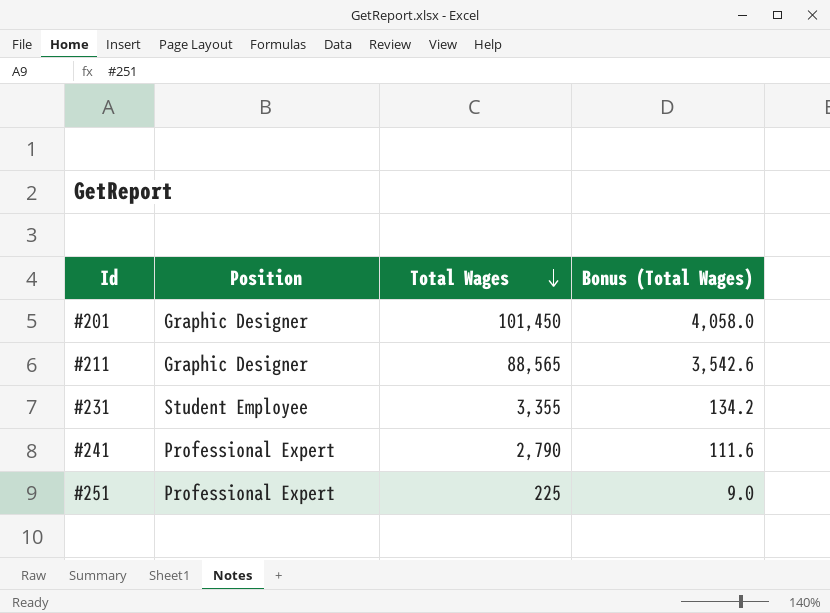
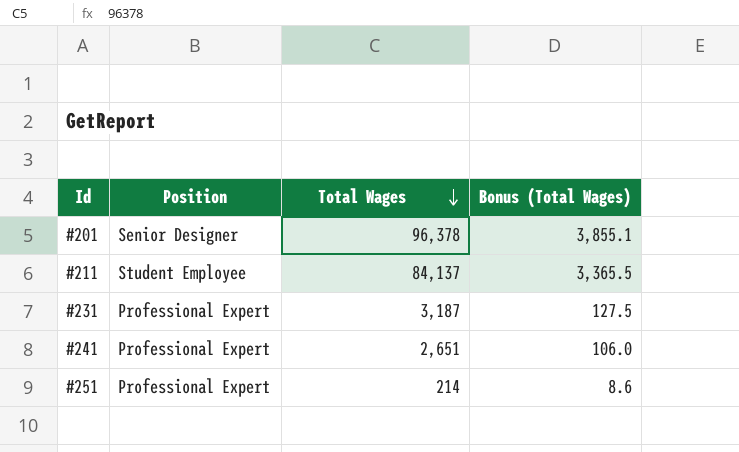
#201 | Position: Graphic Designer -> Senior Designer
#201 | Total Wages: 101,450 -> 96,378
#201 | Bonus (Total Wages): 4,058.0 -> 3,855.1
#211 | Position: Graphic Designer -> Student Employee
#211 | Total Wages: 88,565 -> 84,137
#211 | Bonus (Total Wages): 3,542.6 -> 3,365.5
#231 | Position: Student Employee -> Professional Expert
#231 | Total Wages: 3,355 -> 3,187
#231 | Bonus (Total Wages): 134.2 -> 127.5
#241 | Total Wages: 2,790 -> 2,651
#241 | Bonus (Total Wages): 111.6 -> 106.0
#251 | Total Wages: 225 -> 214
#251 | Bonus (Total Wages): 9.0 -> 8.6

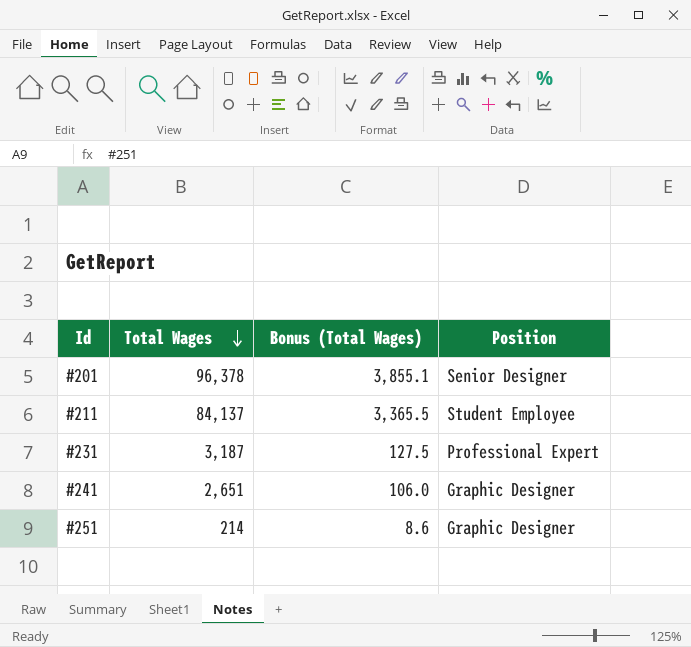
column Position | position: 2 -> 4
#241 | Position: Professional Expert -> Graphic Designer
#251 | Position: Professional Expert -> Graphic Designer

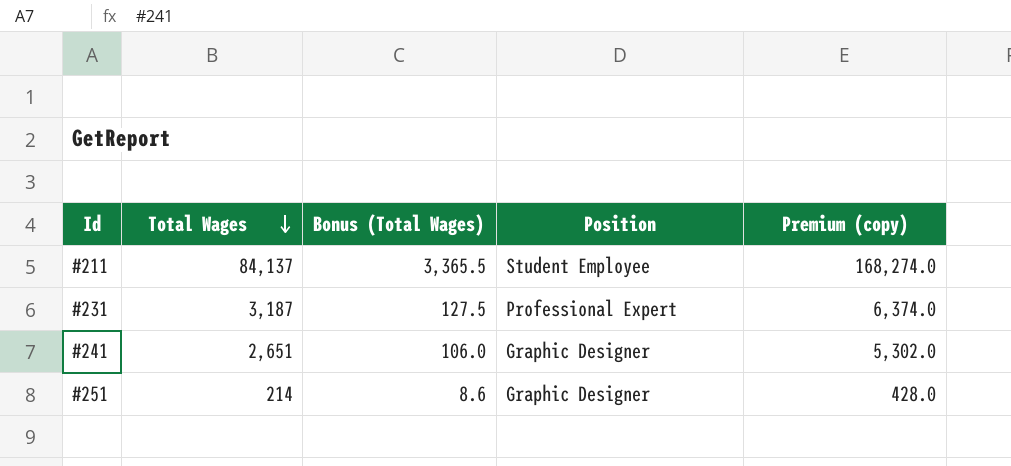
column Premium (copy) | formula: none -> [Total Wages] * 2
row #201: 96,378 | 3,855.1 | Senior Designer -> none

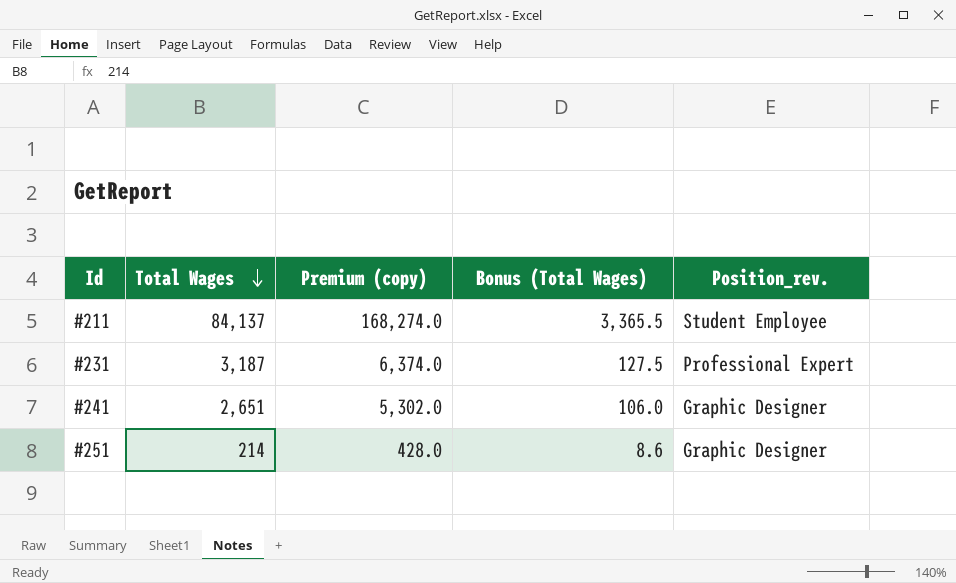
column Premium (copy) | position: 5 -> 3
column name: Position -> Position_rev.

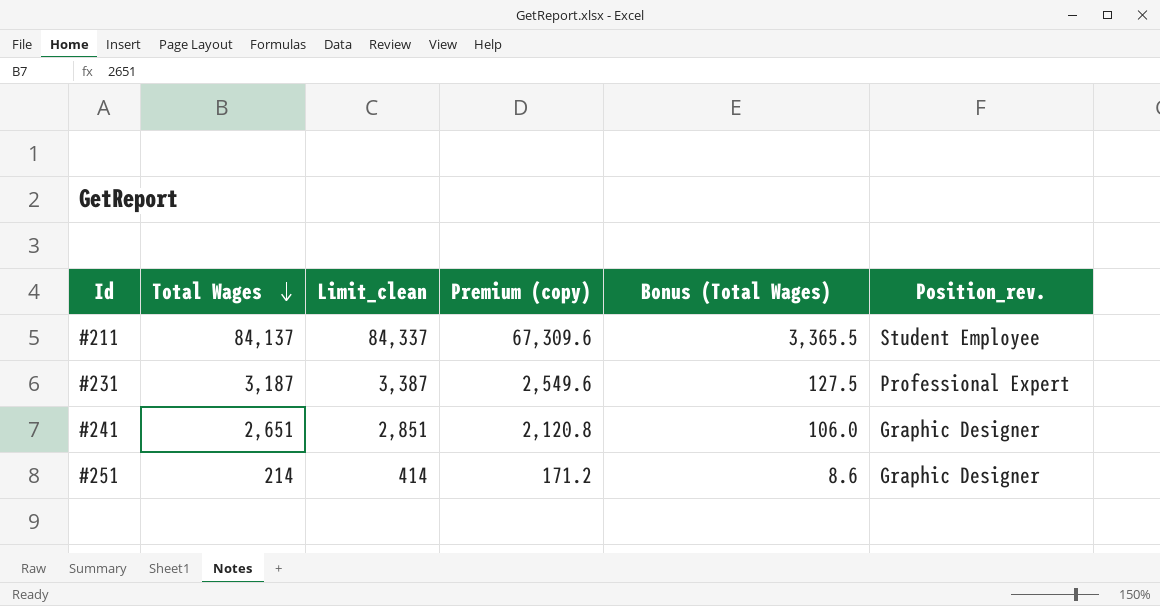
column Limit_clean | formula: none -> [Total Wages] + 200
column Premium (copy) | formula: [Total Wages] * 2 -> [Total Wages] * 0.8

